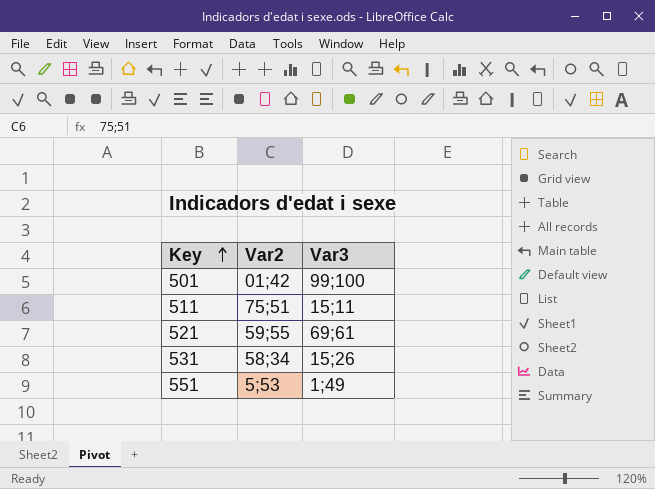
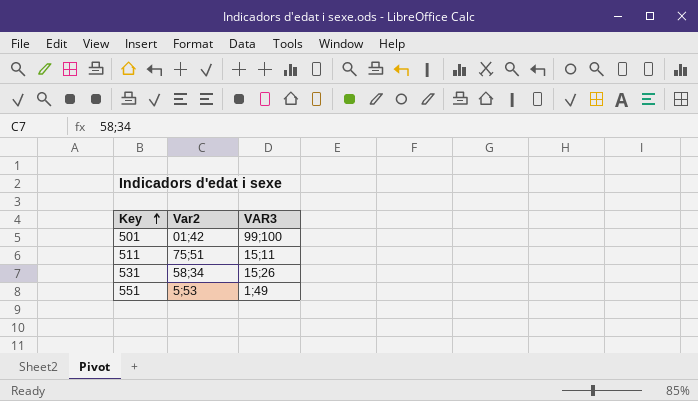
column name: Var3 -> VAR3
row 521: 59;55 | 69;61 -> none

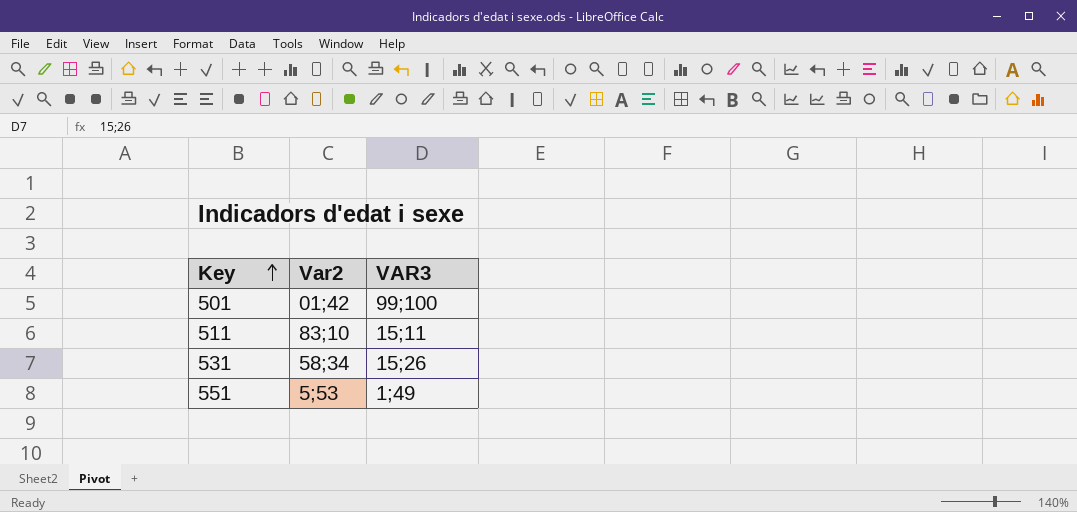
511 | Var2: 75;51 -> 83;10

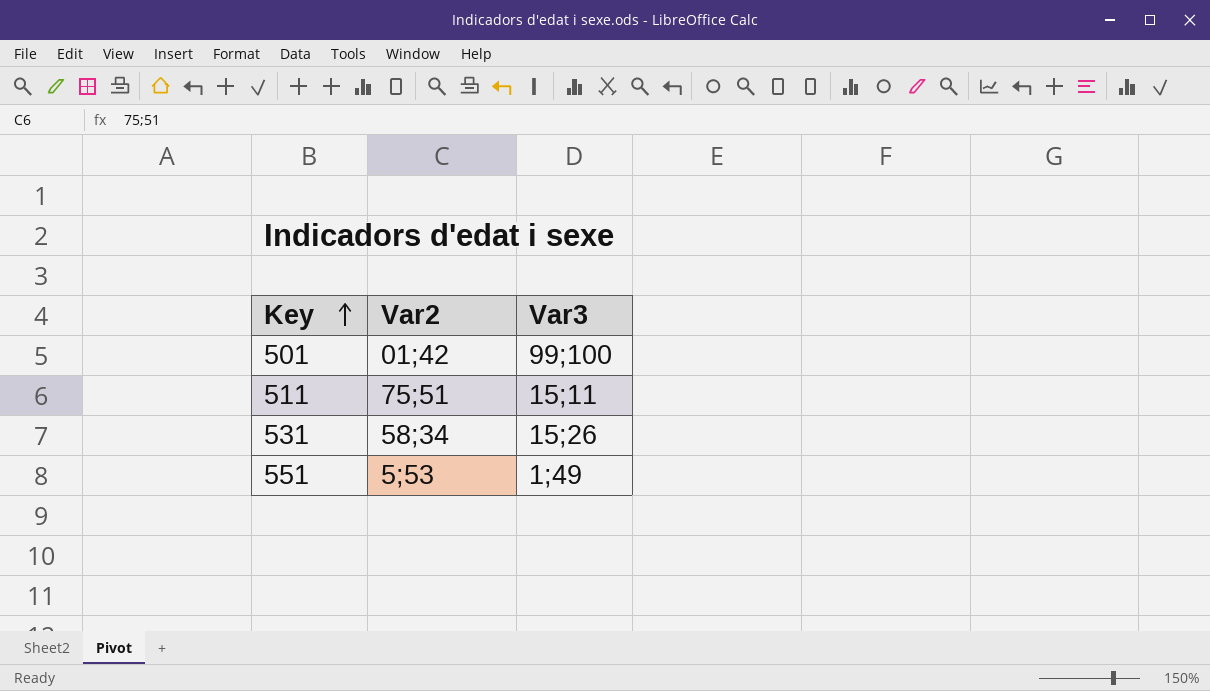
column name: VAR3 -> Var3
511 | Var2: 83;10 -> 75;51

